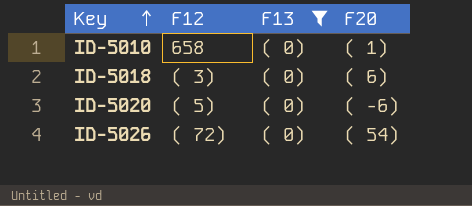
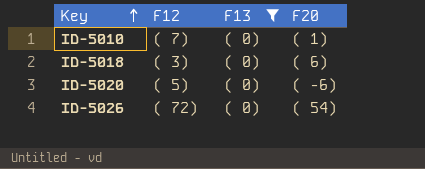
ID-5010 | F12: 658 -> ( 7)

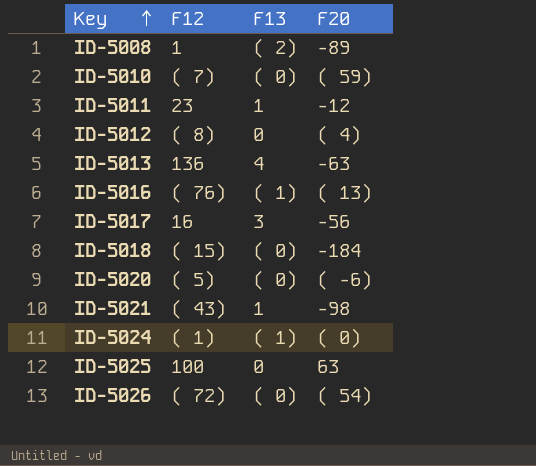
filter: F13 = ( 0) -> none
ID-5010 | F20: ( 1) -> ( 59)
ID-5018 | F12: ( 3) -> ( 15)
ID-5018 | F20: ( 6) -> -184

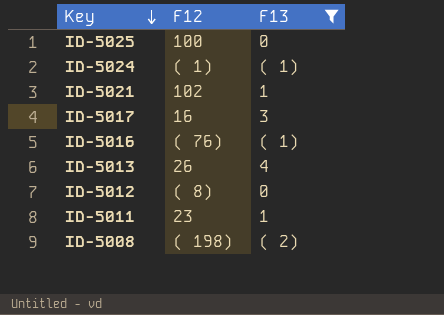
filter: none -> F13 != ( 0)
row order: Key ascending -> Key descending
column F20 | position: 4 -> none
ID-5021 | F12: ( 43) -> 102
ID-5013 | F12: 136 -> 26
ID-5008 | F12: 1 -> ( 198)

